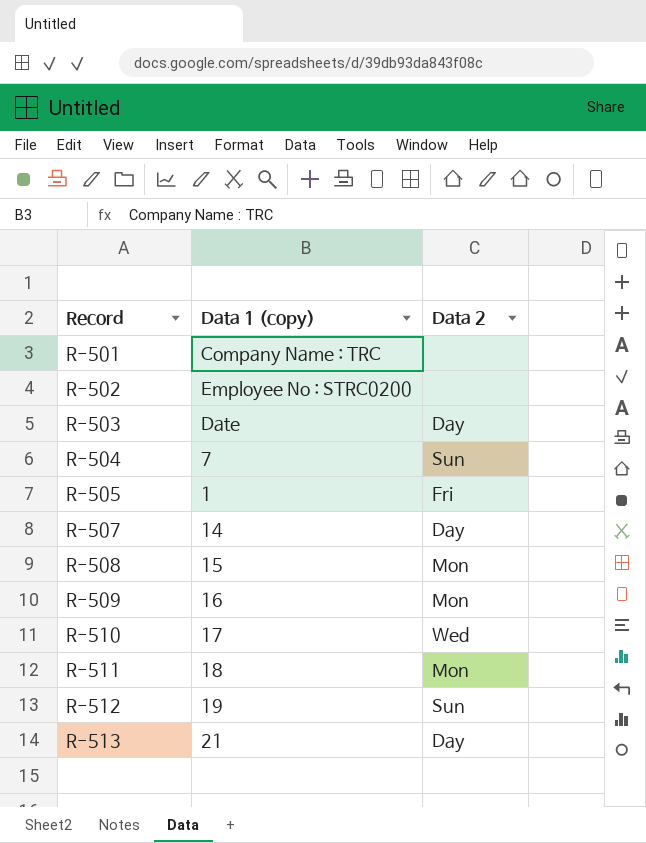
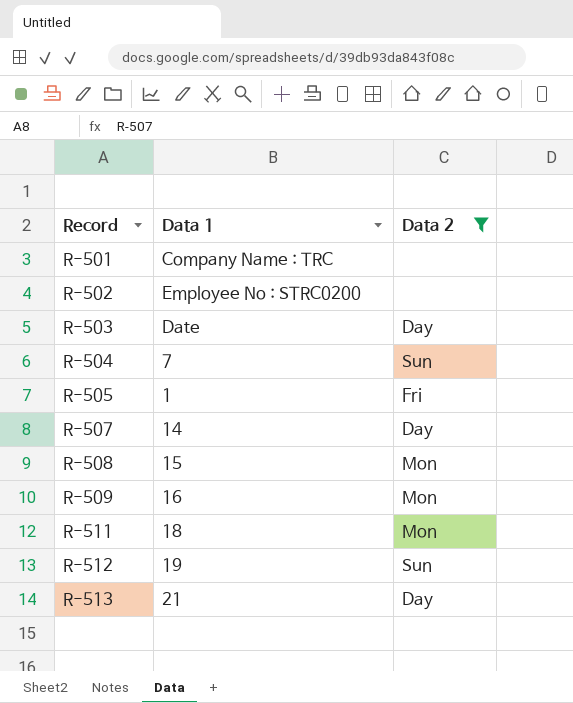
filter: none -> Data 2 != Wed
column name: Data 1 (copy) -> Data 1

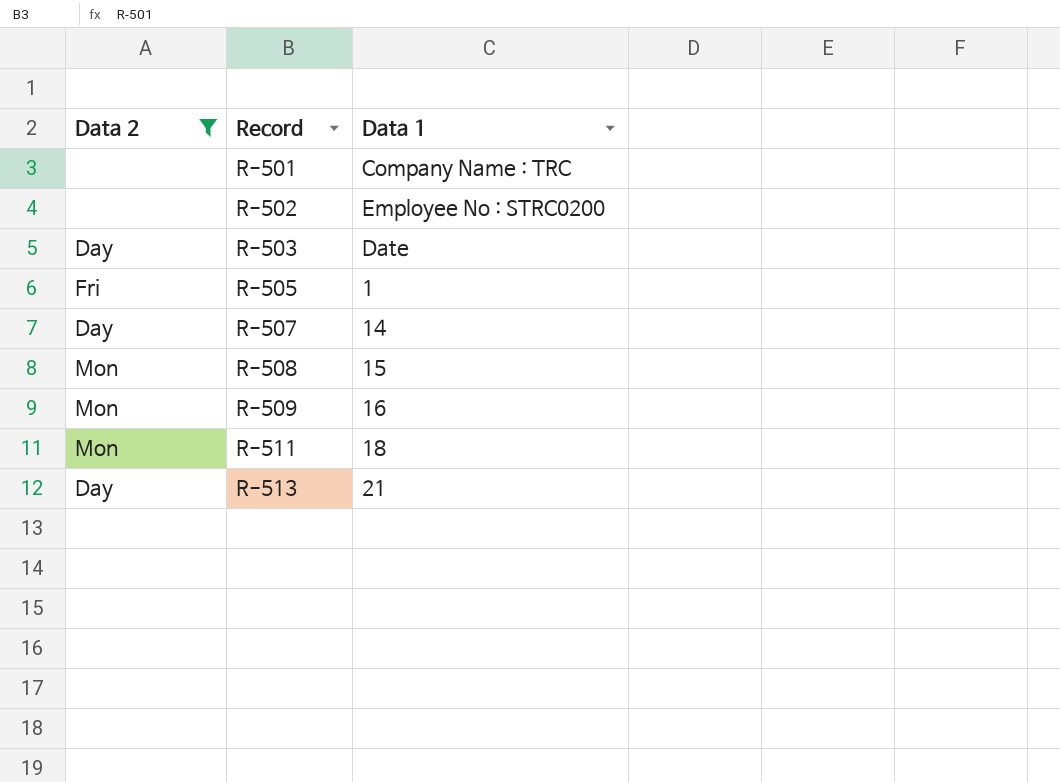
column Data 2 | position: 3 -> 1
row R-504: 7 | Sun -> none
row R-512: 19 | Sun -> none

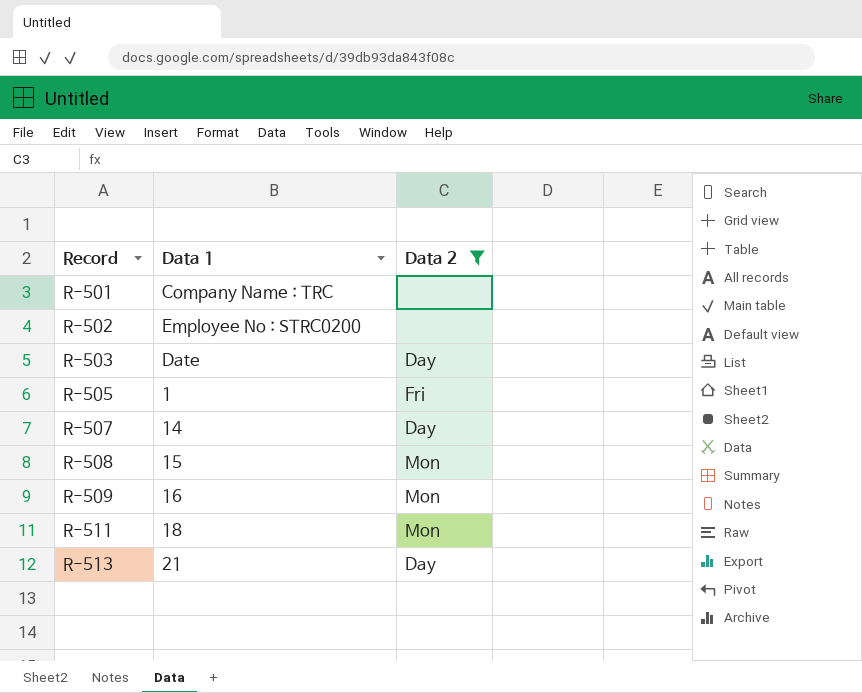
column Data 2 | position: 1 -> 3

